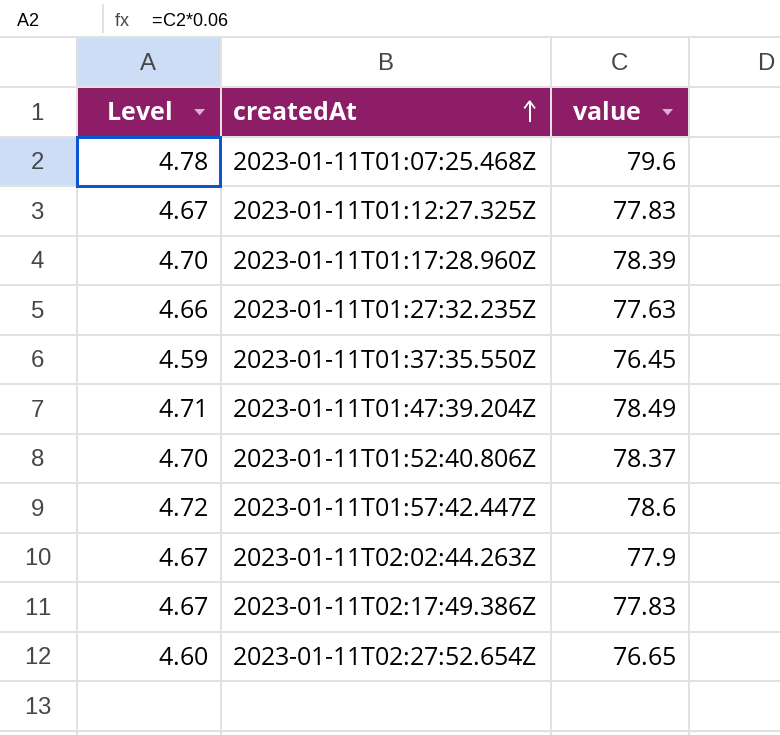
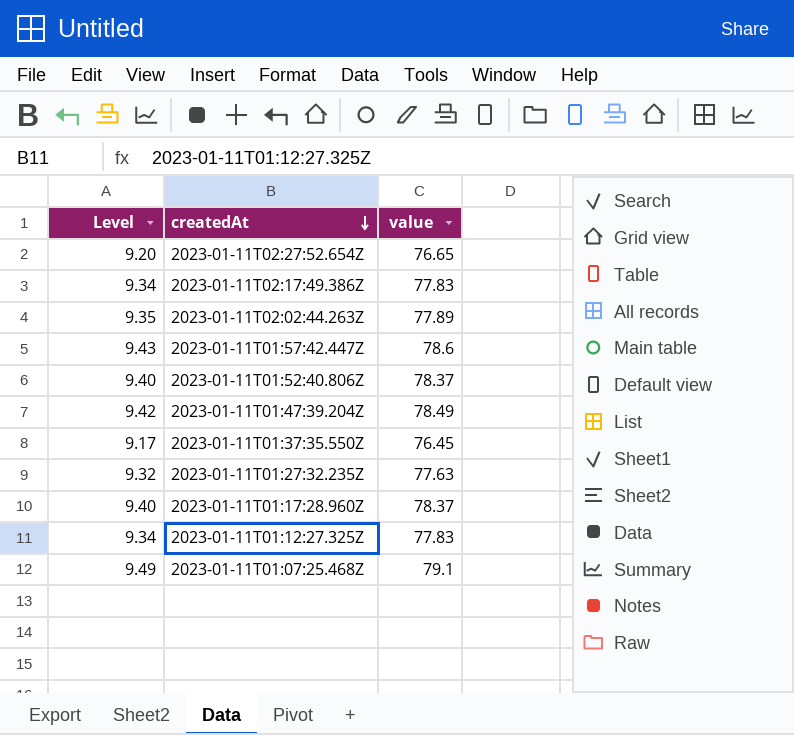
row order: createdAt ascending -> createdAt descending
column Level | formula: [value] * 0.06 -> [value] * 0.12
2023-01-11T02:02:44.263Z | value: 77.9 -> 77.89
2023-01-11T01:17:28.960Z | value: 78.39 -> 78.37
2023-01-11T01:07:25.468Z | value: 79.6 -> 79.1

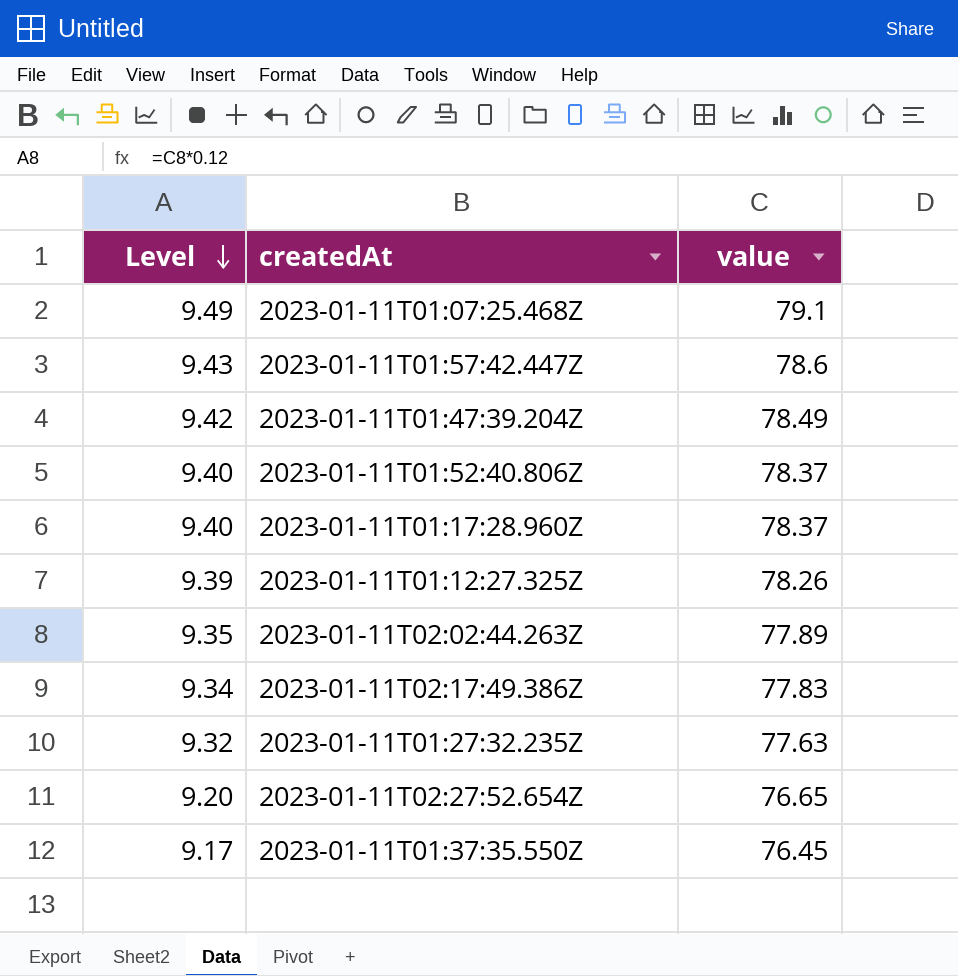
row order: createdAt descending -> Level descending
2023-01-11T01:12:27.325Z | Level: 9.34 -> 9.39
2023-01-11T01:12:27.325Z | value: 77.83 -> 78.26

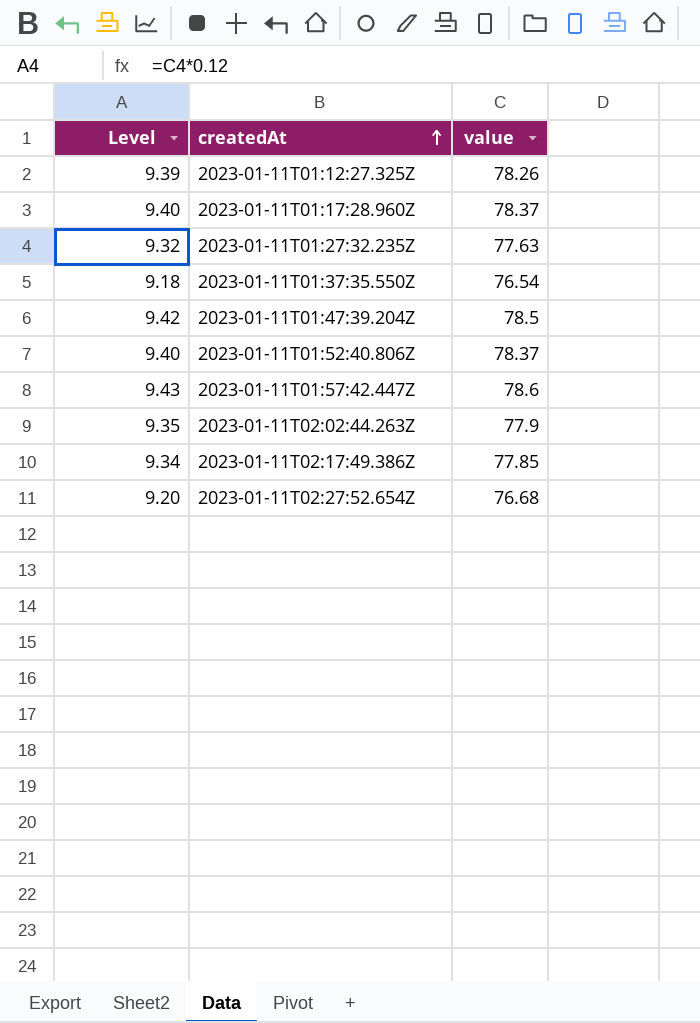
row order: Level descending -> createdAt ascending
row 2023-01-11T01:07:25.468Z: 9.49 | 79.1 -> none
2023-01-11T01:37:35.550Z | Level: 9.17 -> 9.18
2023-01-11T01:37:35.550Z | value: 76.45 -> 76.54
2023-01-11T01:47:39.204Z | value: 78.49 -> 78.5
2023-01-11T02:02:44.263Z | value: 77.89 -> 77.9
2023-01-11T02:17:49.386Z | value: 77.83 -> 77.85
2023-01-11T02:27:52.654Z | value: 76.65 -> 76.68

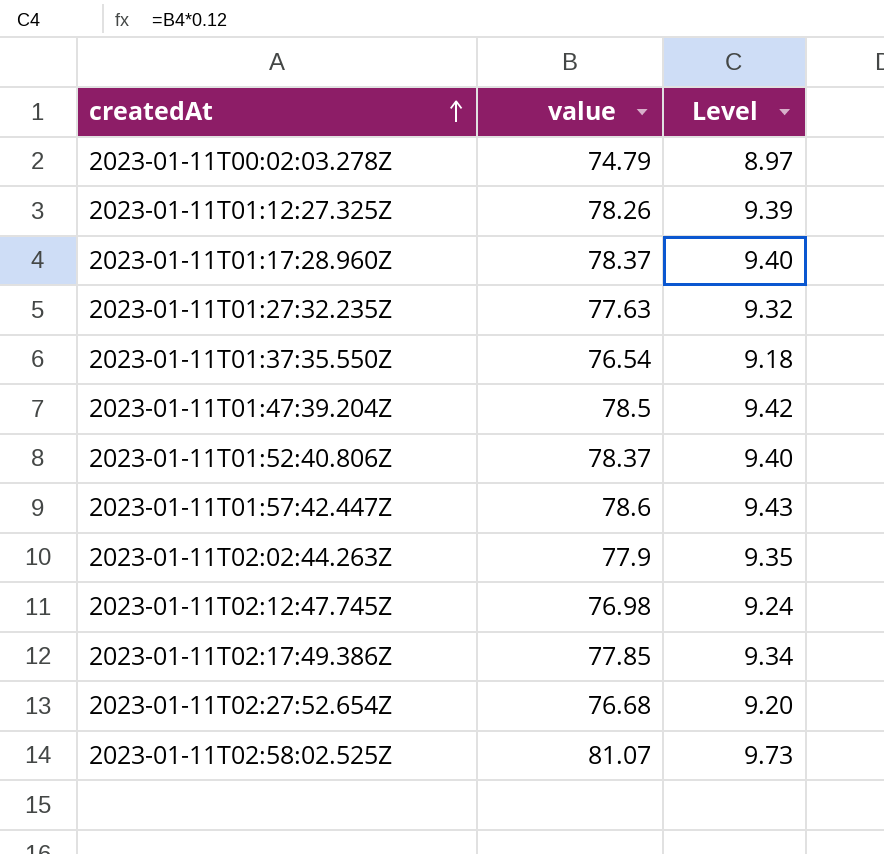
column Level | position: 1 -> 3
row 2023-01-11T00:02:03.278Z: none -> 74.79 | 8.97
row 2023-01-11T02:12:47.745Z: none -> 76.98 | 9.24
row 2023-01-11T02:58:02.525Z: none -> 81.07 | 9.73

